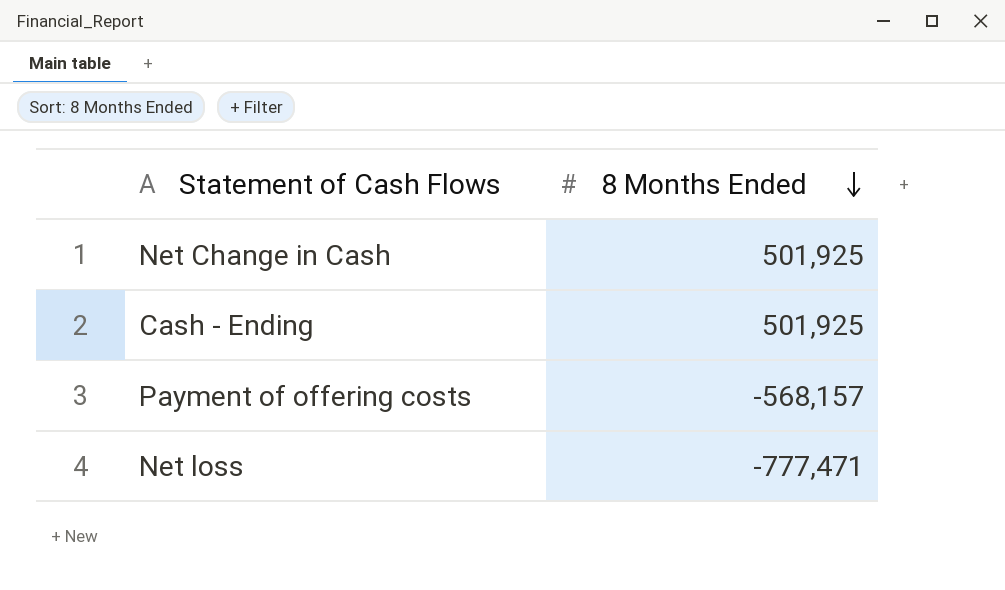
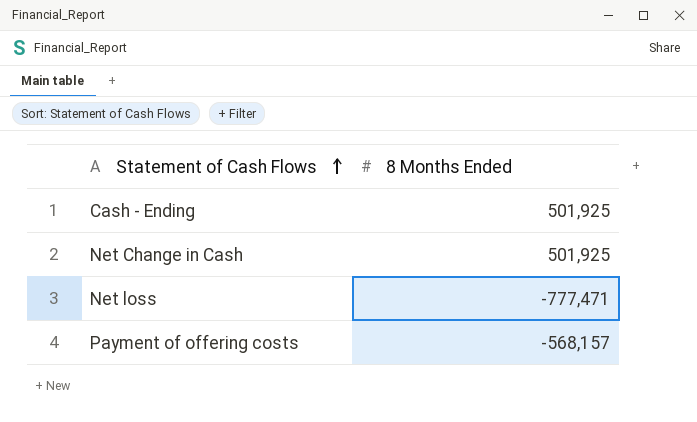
row order: 8 Months Ended descending -> Statement of Cash Flows ascending

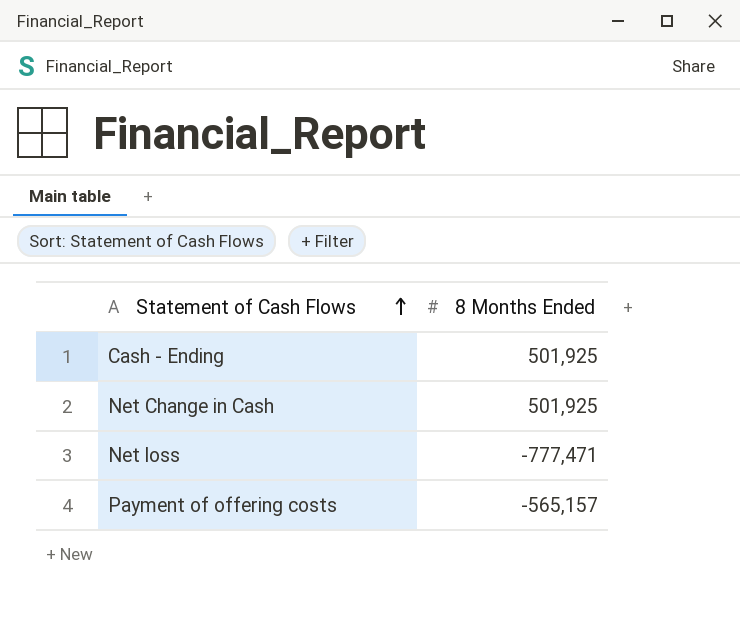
Payment of offering costs | 8 Months Ended: -568,157 -> -565,157

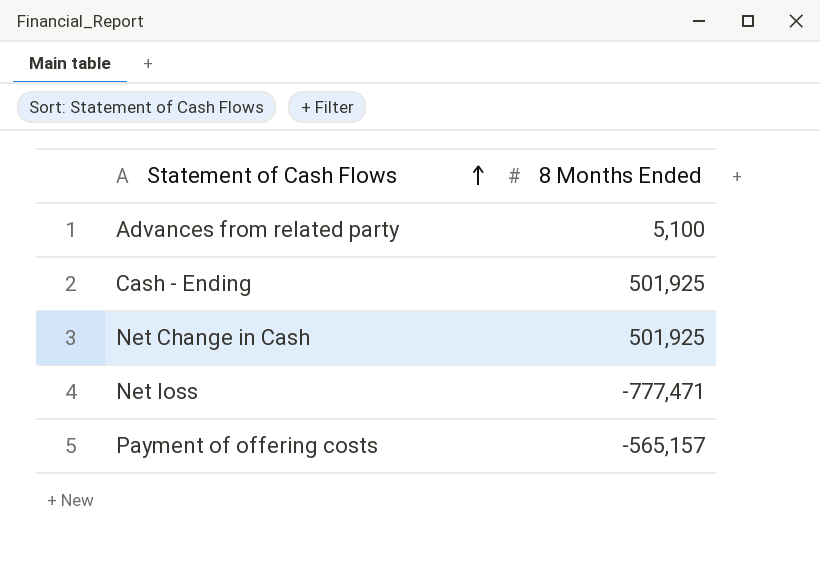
row Advances from related party: none -> 5,100

